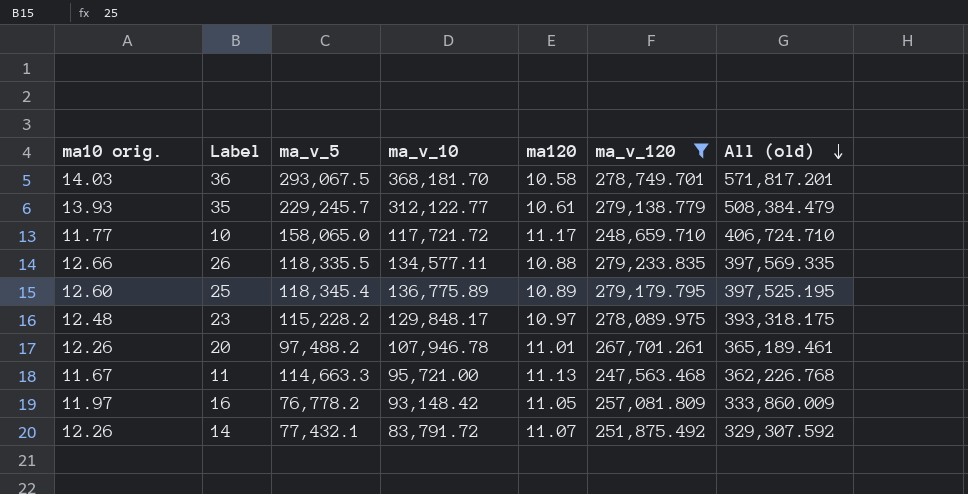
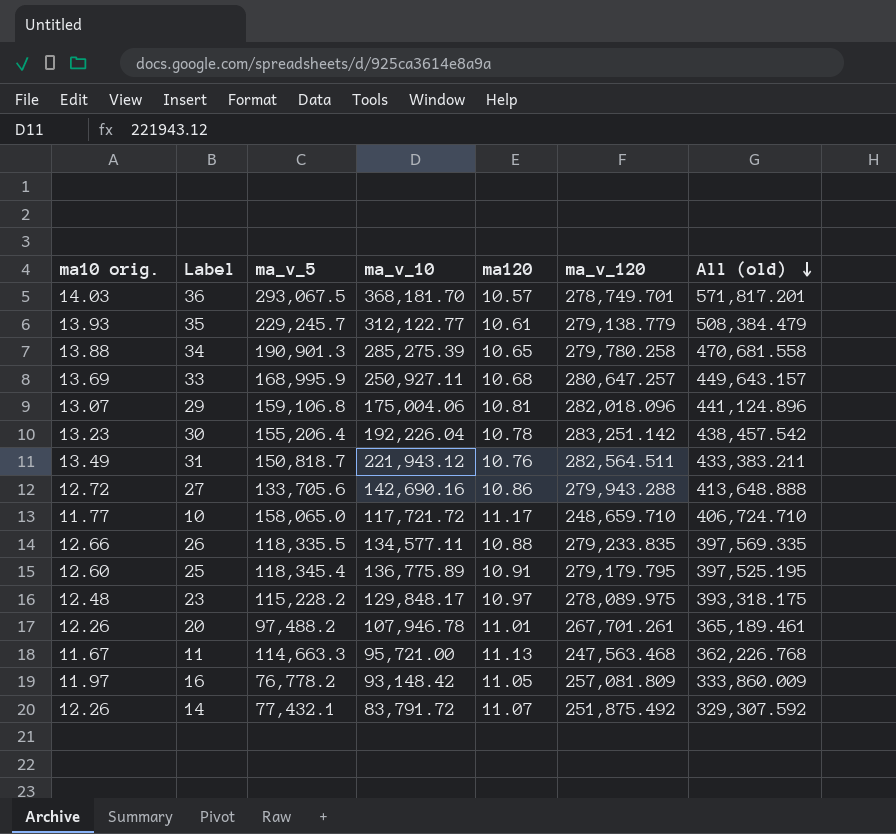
filter: ma_v_120 <= 279,233.835 -> none
36 | ma120: 10.58 -> 10.57
25 | ma120: 10.89 -> 10.91

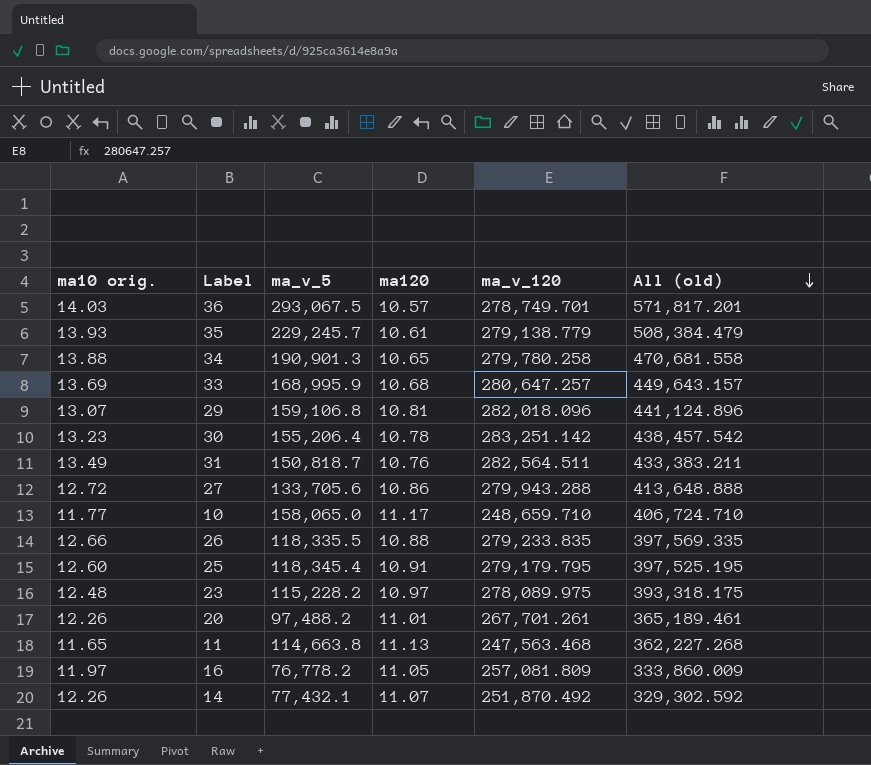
column ma_v_10 | position: 4 -> none
11 | ma10 orig.: 11.67 -> 11.65
11 | ma_v_5: 114,663.3 -> 114,663.8
11 | All (old): 362,226.768 -> 362,227.268
14 | ma_v_120: 251,875.492 -> 251,870.492
14 | All (old): 329,307.592 -> 329,302.592

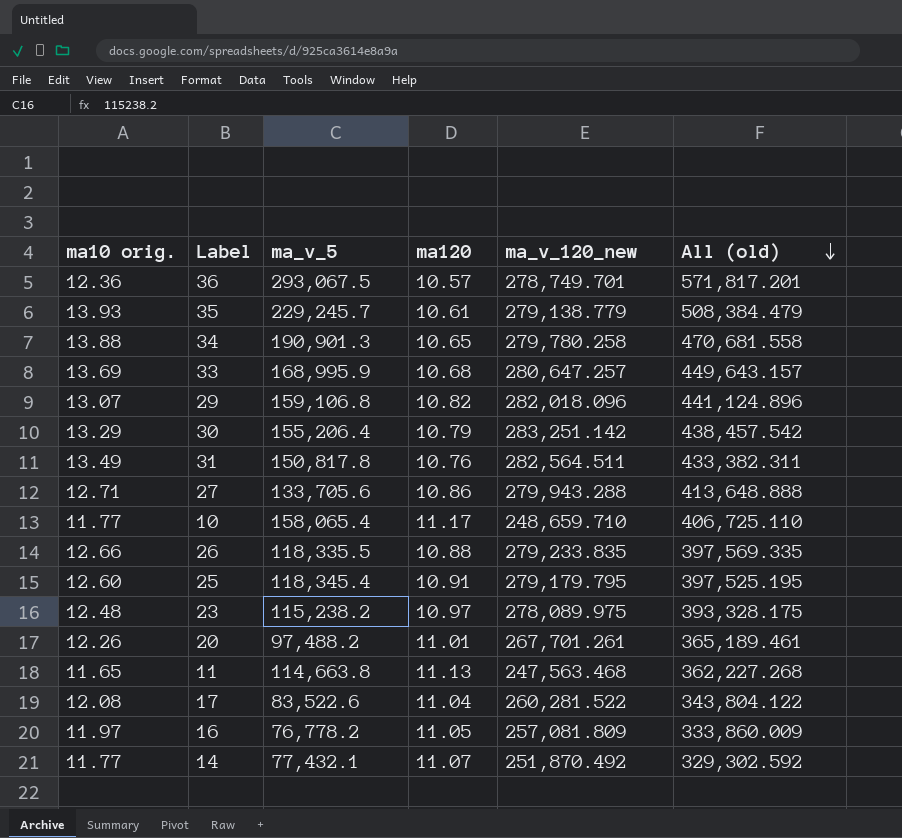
column name: ma_v_120 -> ma_v_120_new
36 | ma10 orig.: 14.03 -> 12.36
29 | ma120: 10.81 -> 10.82
30 | ma10 orig.: 13.23 -> 13.29
30 | ma120: 10.78 -> 10.79
31 | ma_v_5: 150,818.7 -> 150,817.8
31 | All (old): 433,383.211 -> 433,382.311
27 | ma10 orig.: 12.72 -> 12.71
10 | ma_v_5: 158,065.0 -> 158,065.4
10 | All (old): 406,724.710 -> 406,725.110
23 | ma_v_5: 115,228.2 -> 115,238.2
23 | All (old): 393,318.175 -> 393,328.175
row 17: none -> 12.08 | 83,522.6 | 11.04 | 260,281.522 | 343,804.122
14 | ma10 orig.: 12.26 -> 11.77

